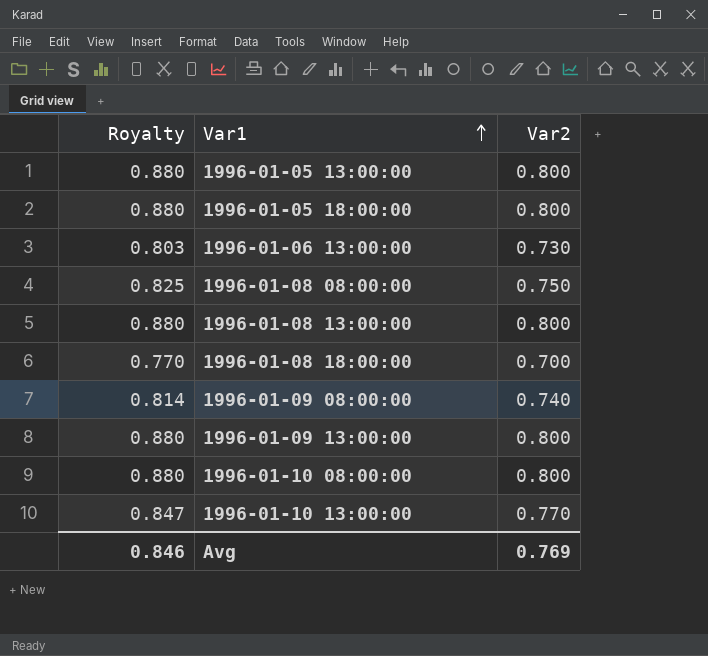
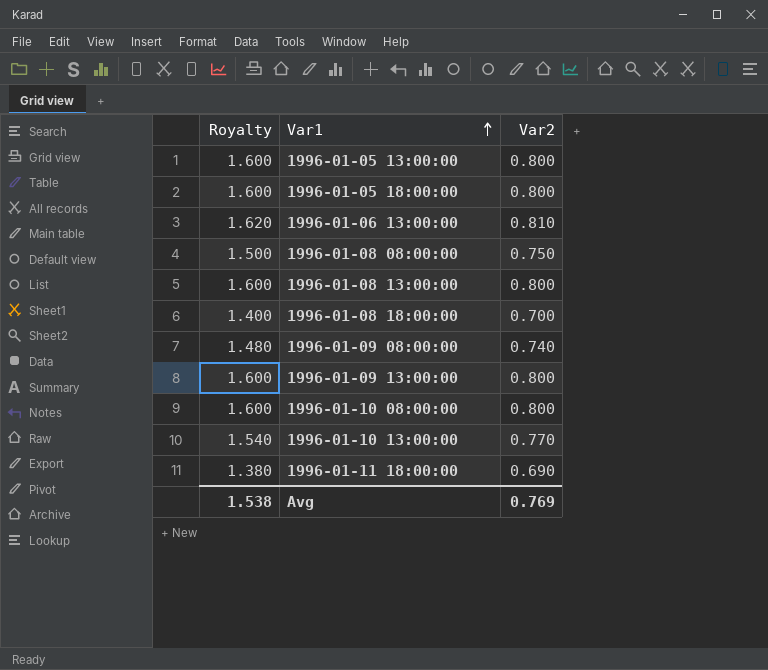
column Royalty | formula: [Var2] * 1.1 -> [Var2] * 2
1996-01-06 13:00:00 | Var2: 0.730 -> 0.810
row 1996-01-11 18:00:00: none -> 1.380 | 0.690
Avg | Royalty: 0.846 -> 1.538

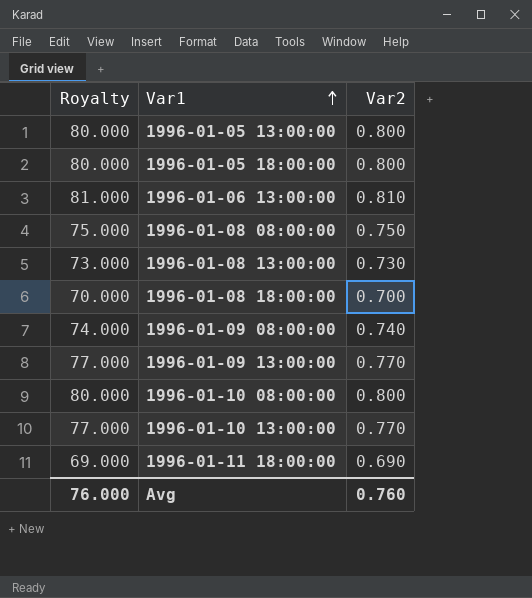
column Royalty | formula: [Var2] * 2 -> [Var2] * 100
1996-01-08 13:00:00 | Var2: 0.800 -> 0.730
1996-01-09 13:00:00 | Var2: 0.800 -> 0.770
Avg | Royalty: 1.538 -> 76.000
Avg | Var2: 0.769 -> 0.760

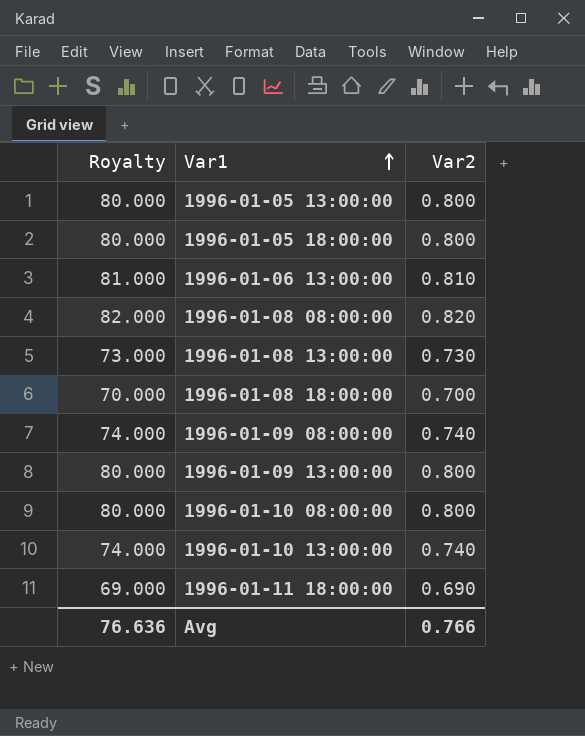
1996-01-08 08:00:00 | Royalty: 75.000 -> 82.000
1996-01-08 08:00:00 | Var2: 0.750 -> 0.820
1996-01-09 13:00:00 | Royalty: 77.000 -> 80.000
1996-01-09 13:00:00 | Var2: 0.770 -> 0.800
1996-01-10 13:00:00 | Royalty: 77.000 -> 74.000
1996-01-10 13:00:00 | Var2: 0.770 -> 0.740
Avg | Royalty: 76.000 -> 76.636
Avg | Var2: 0.760 -> 0.766

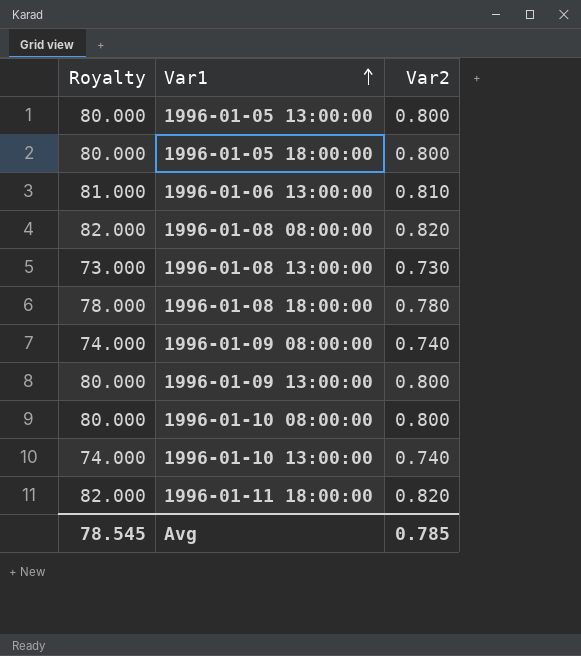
1996-01-08 18:00:00 | Royalty: 70.000 -> 78.000
1996-01-08 18:00:00 | Var2: 0.700 -> 0.780
1996-01-11 18:00:00 | Royalty: 69.000 -> 82.000
1996-01-11 18:00:00 | Var2: 0.690 -> 0.820
Avg | Royalty: 76.636 -> 78.545
Avg | Var2: 0.766 -> 0.785

